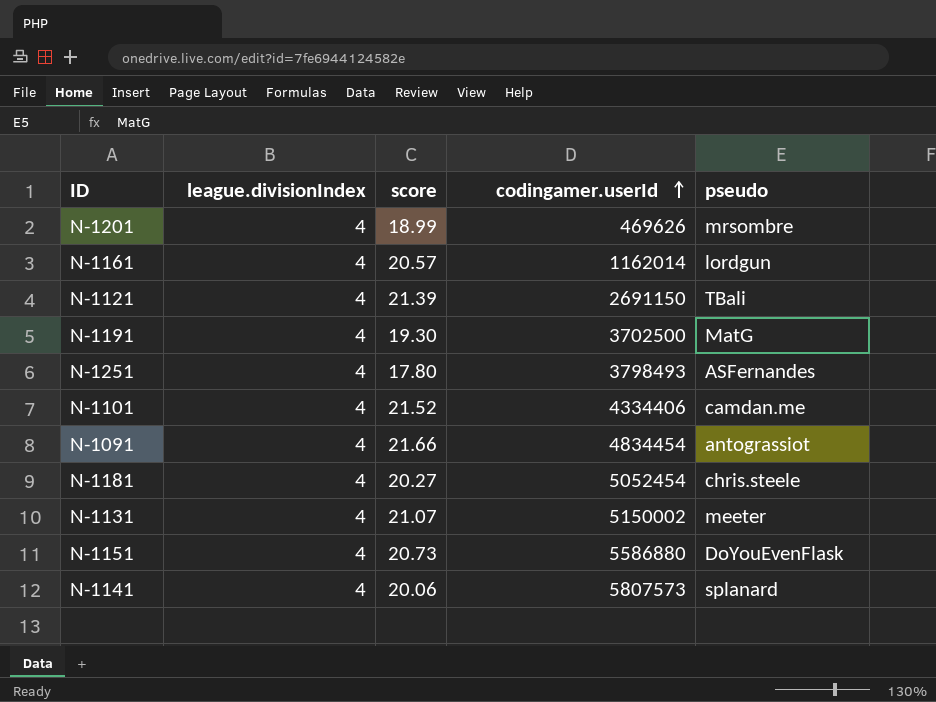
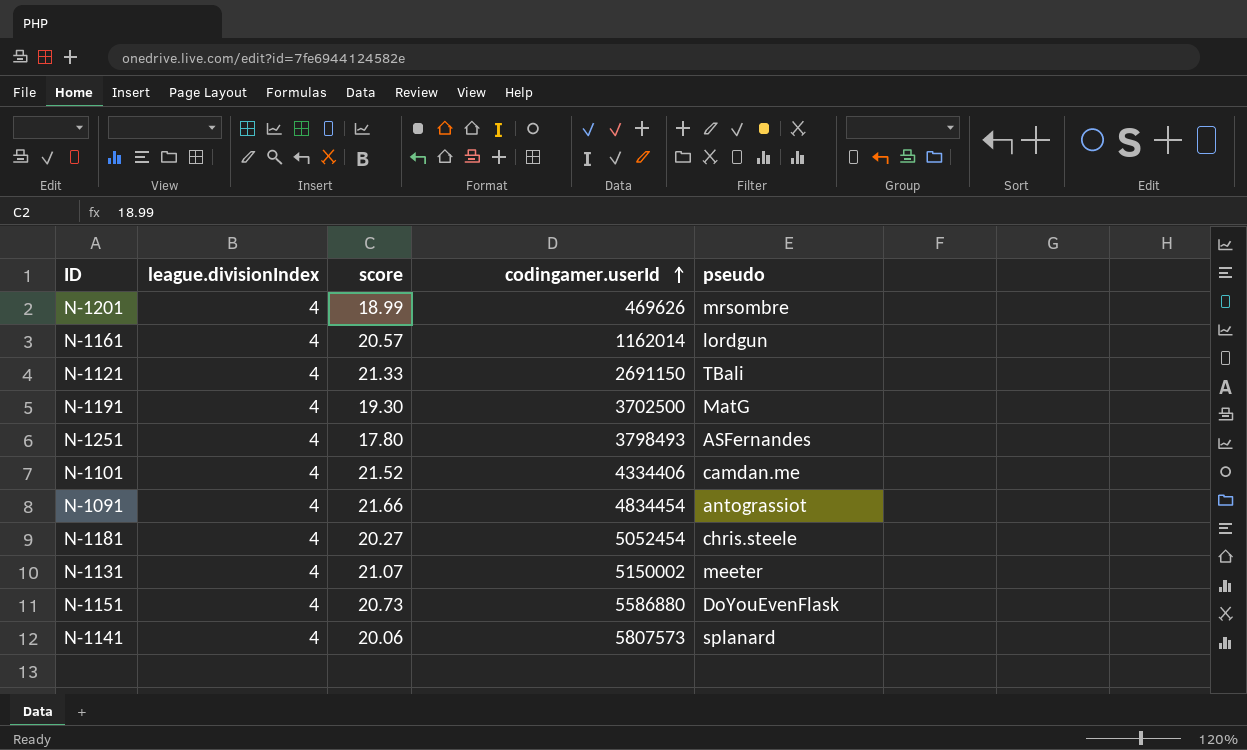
N-1121 | score: 21.39 -> 21.33

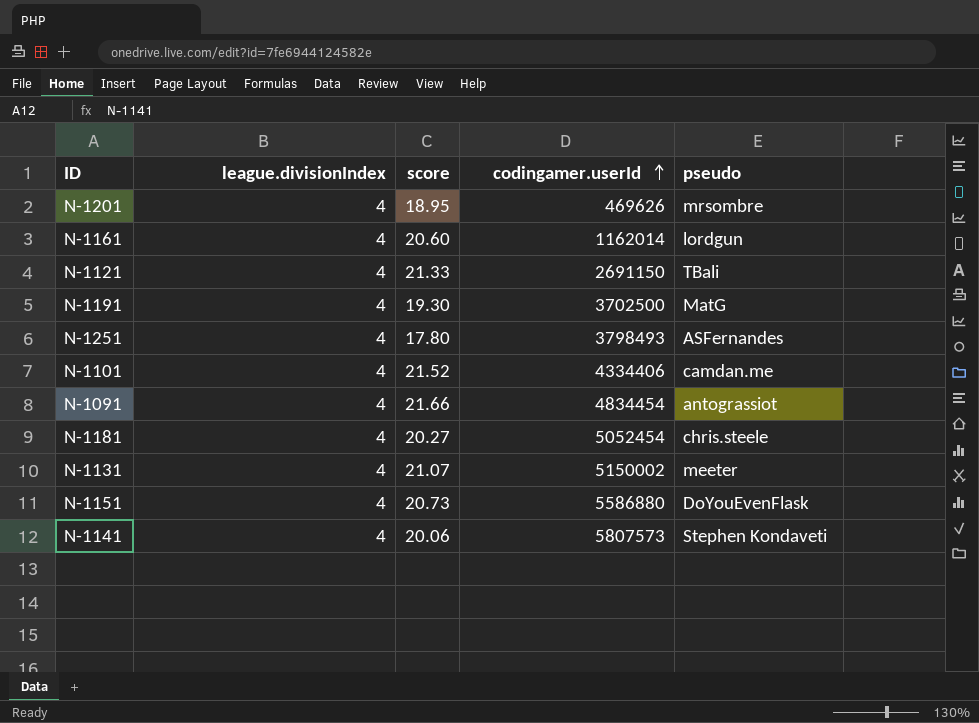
N-1201 | score: 18.99 -> 18.95
N-1161 | score: 20.57 -> 20.60
N-1141 | pseudo: splanard -> Stephen Kondaveti

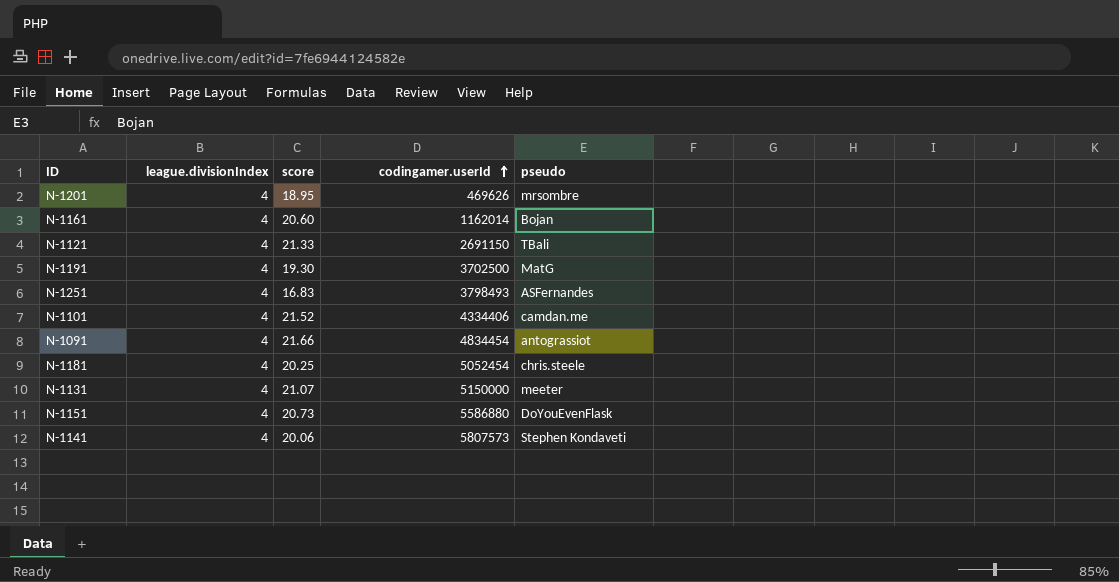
N-1161 | pseudo: lordgun -> Bojan
N-1251 | score: 17.80 -> 16.83
N-1181 | score: 20.27 -> 20.25
N-1131 | codingamer.userId: 5150002 -> 5150000

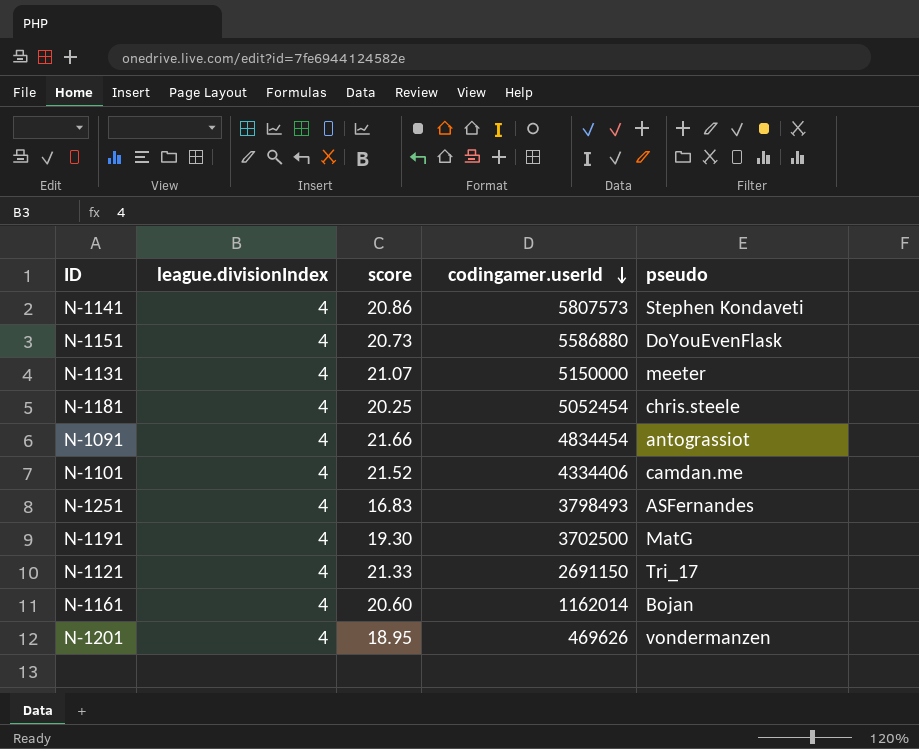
row order: codingamer.userId ascending -> codingamer.userId descending
N-1141 | score: 20.06 -> 20.86
N-1121 | pseudo: TBali -> Tri_17
N-1201 | pseudo: mrsombre -> vondermanzen

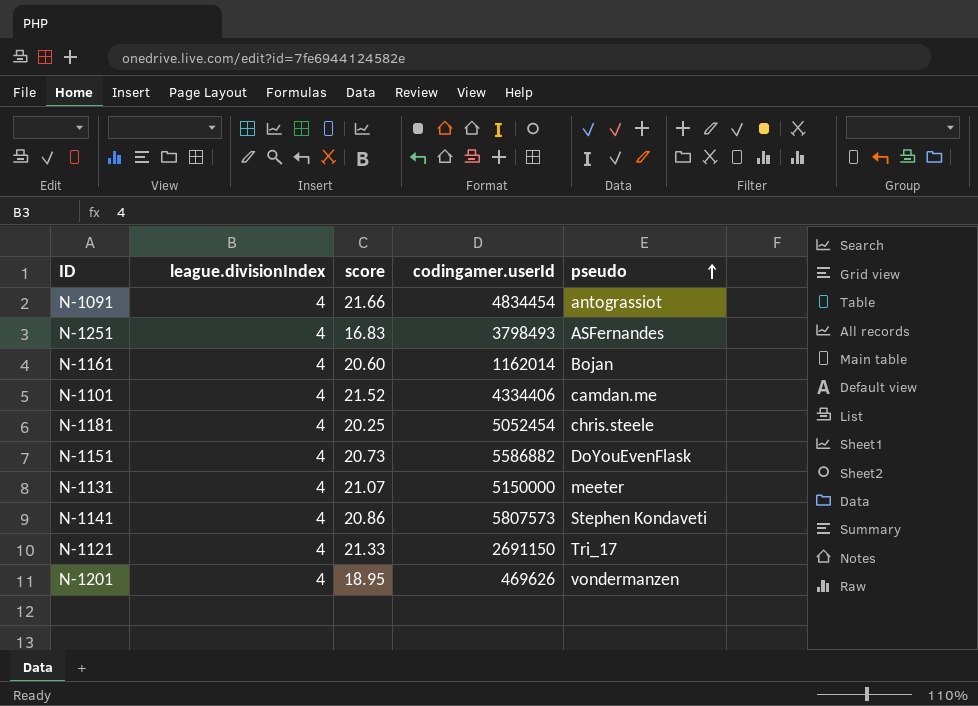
row order: codingamer.userId descending -> pseudo ascending
row N-1191: 4 | 19.30 | 3702500 | MatG -> none
N-1151 | codingamer.userId: 5586880 -> 5586882

